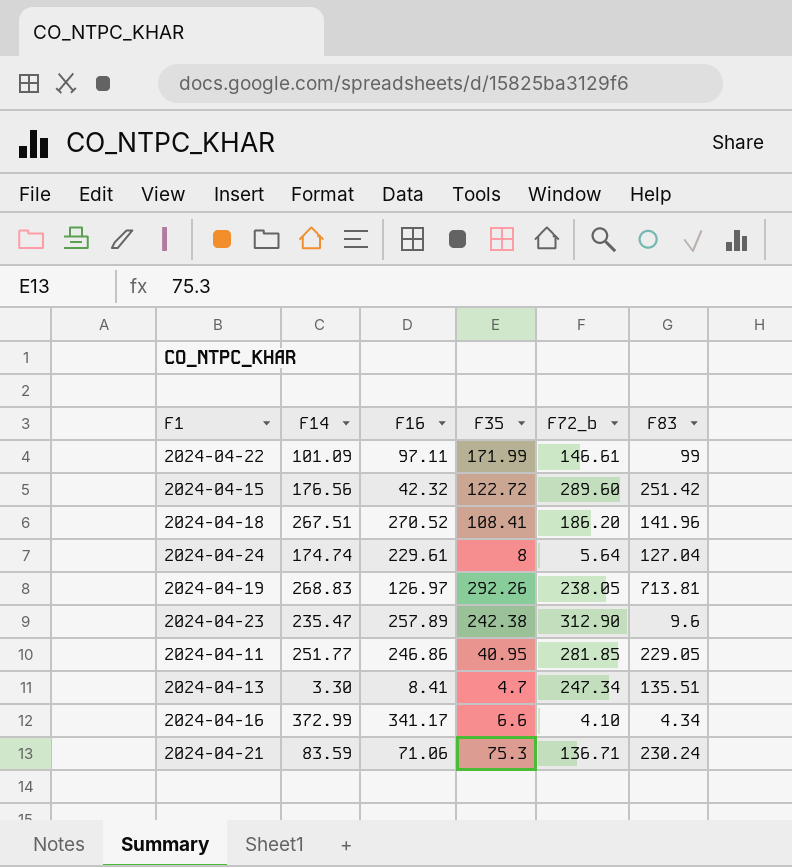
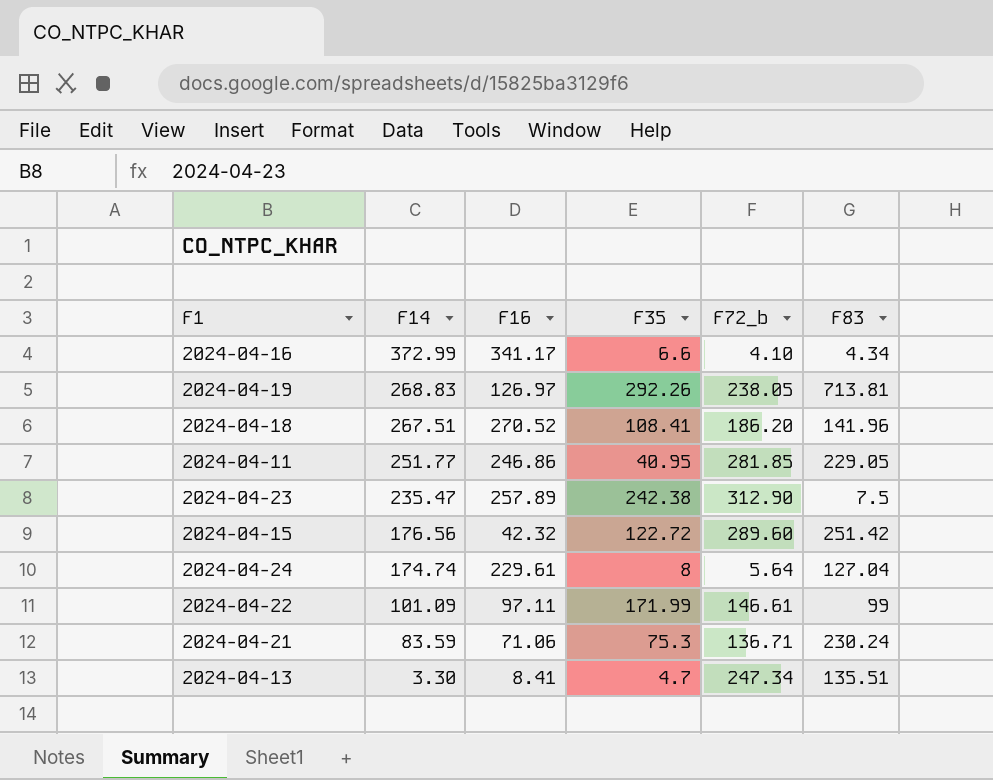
row order: none -> F14 descending
2024-04-23 | F83: 9.6 -> 7.5

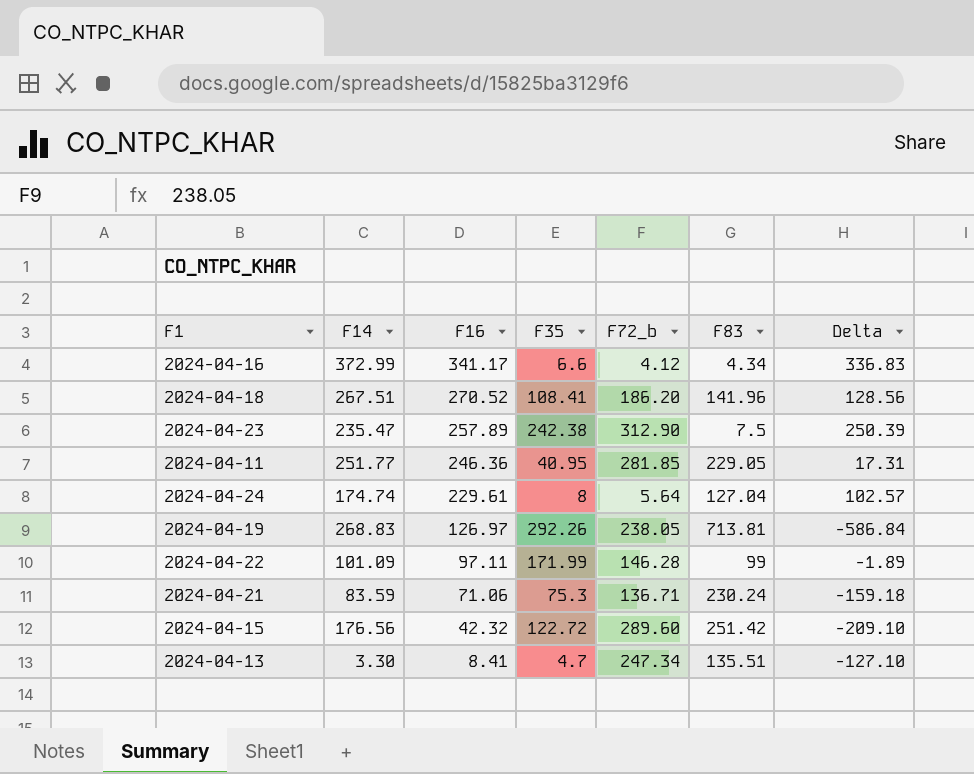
row order: F14 descending -> F16 descending
column Delta | formula: none -> [F16] - [F83]
2024-04-16 | F72_b: 4.10 -> 4.12
2024-04-11 | F16: 246.86 -> 246.36
2024-04-22 | F72_b: 146.61 -> 146.28

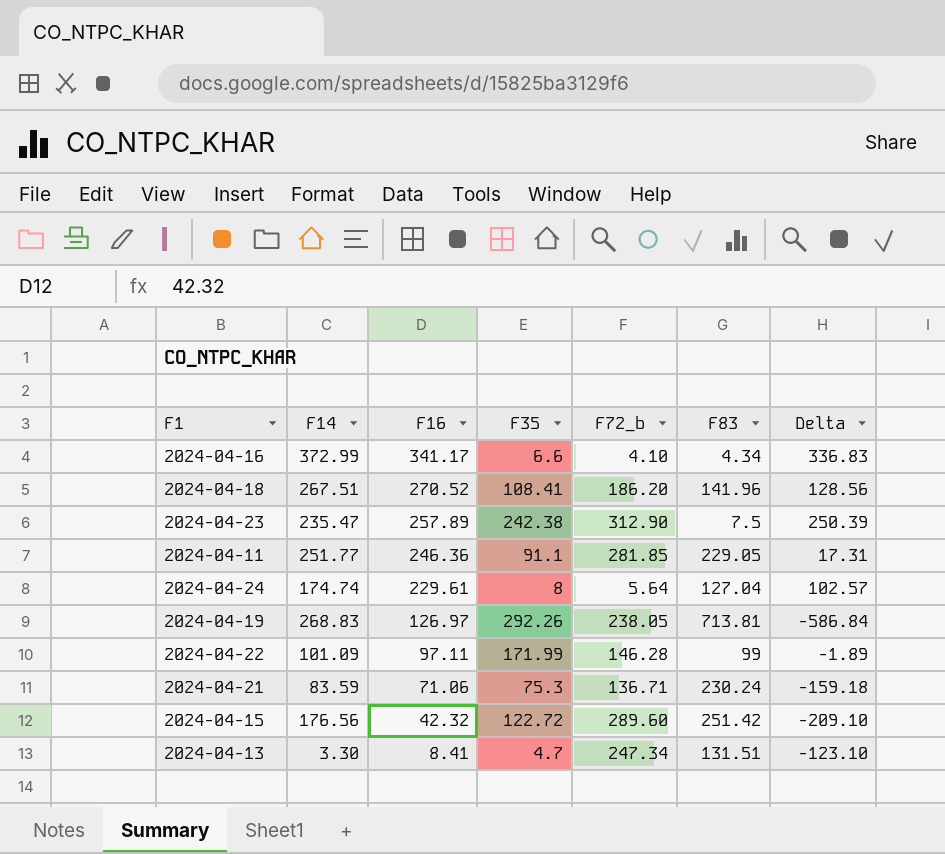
2024-04-16 | F72_b: 4.12 -> 4.10
2024-04-11 | F35: 40.95 -> 91.1
2024-04-13 | F83: 135.51 -> 131.51
2024-04-13 | Delta: -127.10 -> -123.10

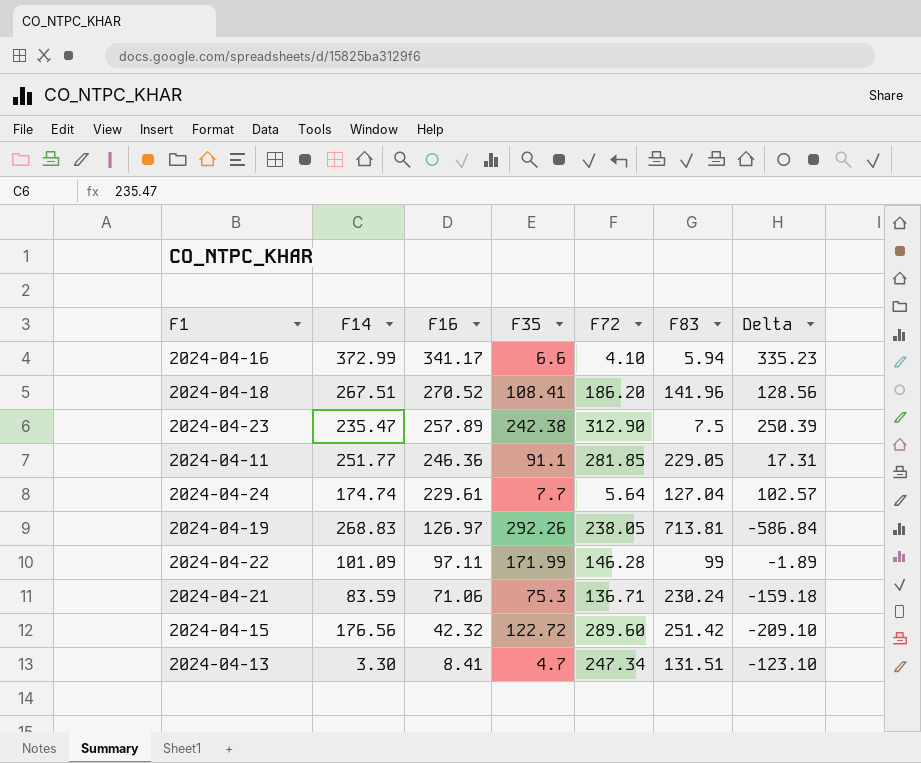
column name: F72_b -> F72
2024-04-16 | F83: 4.34 -> 5.94
2024-04-16 | Delta: 336.83 -> 335.23
2024-04-24 | F35: 8 -> 7.7

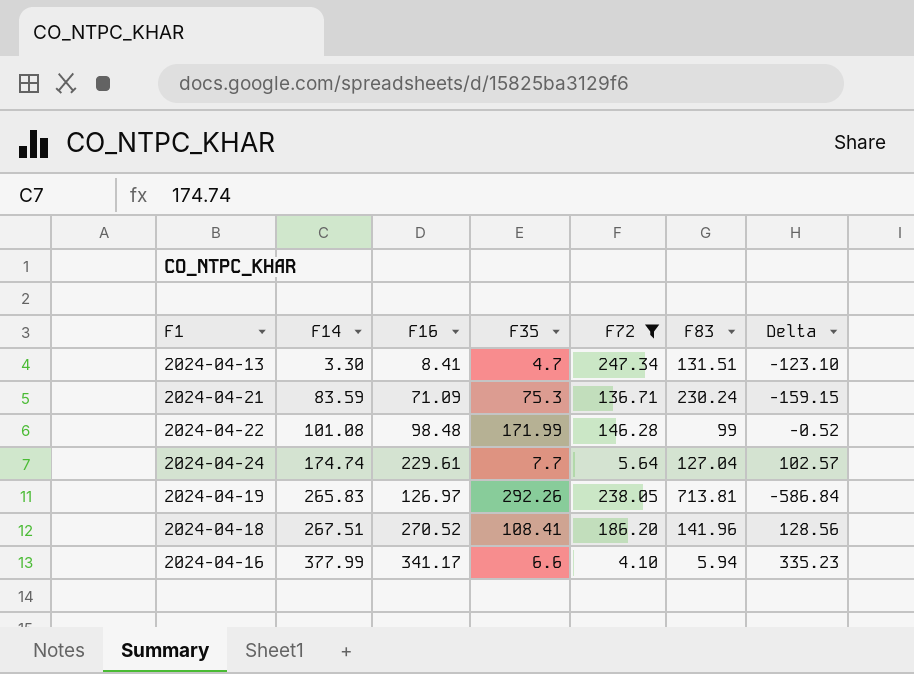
filter: none -> F72 <= 247.34
row order: F16 descending -> F14 ascending
2024-04-21 | F16: 71.06 -> 71.09
2024-04-21 | Delta: -159.18 -> -159.15
2024-04-22 | F14: 101.09 -> 101.08
2024-04-22 | F16: 97.11 -> 98.48
2024-04-22 | Delta: -1.89 -> -0.52
2024-04-19 | F14: 268.83 -> 265.83
2024-04-16 | F14: 372.99 -> 377.99

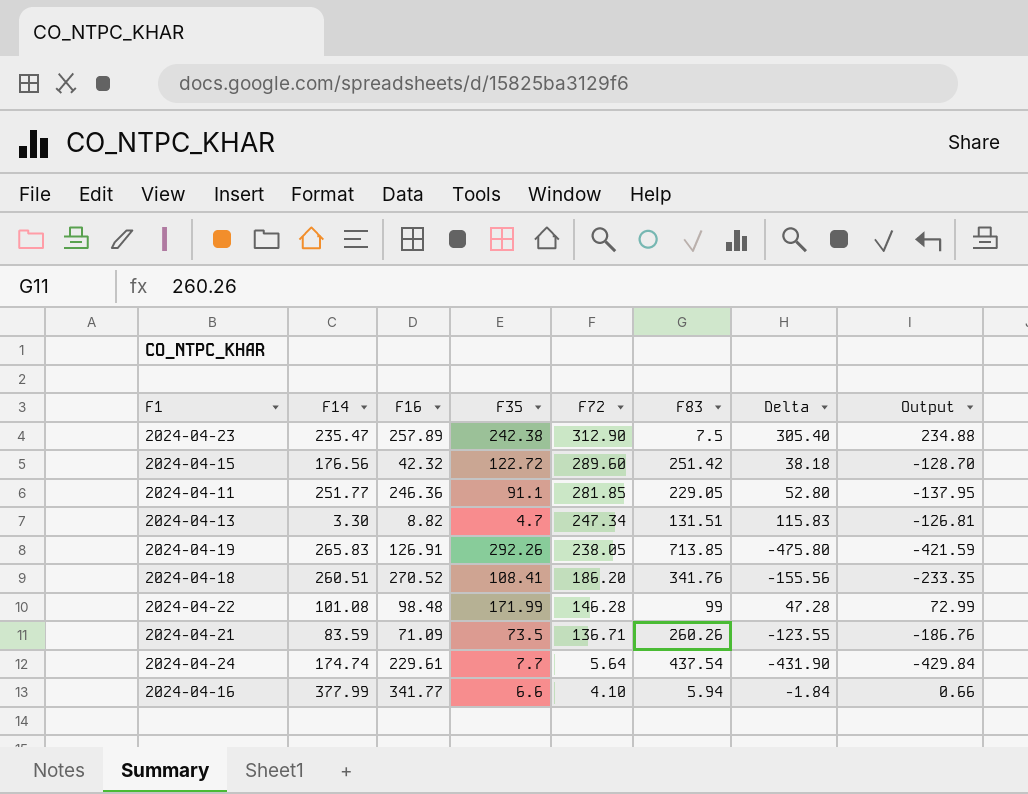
filter: F72 <= 247.34 -> none
row order: F14 ascending -> F72 descending
column Delta | formula: [F16] - [F83] -> [F72] - [F83]
column Output | formula: none -> [F35] - [F83]
2024-04-13 | F16: 8.41 -> 8.82
2024-04-19 | F16: 126.97 -> 126.91
2024-04-19 | F83: 713.81 -> 713.85
2024-04-18 | F14: 267.51 -> 260.51
2024-04-18 | F83: 141.96 -> 341.76
2024-04-21 | F35: 75.3 -> 73.5
2024-04-21 | F83: 230.24 -> 260.26
2024-04-24 | F83: 127.04 -> 437.54
2024-04-16 | F16: 341.17 -> 341.77

